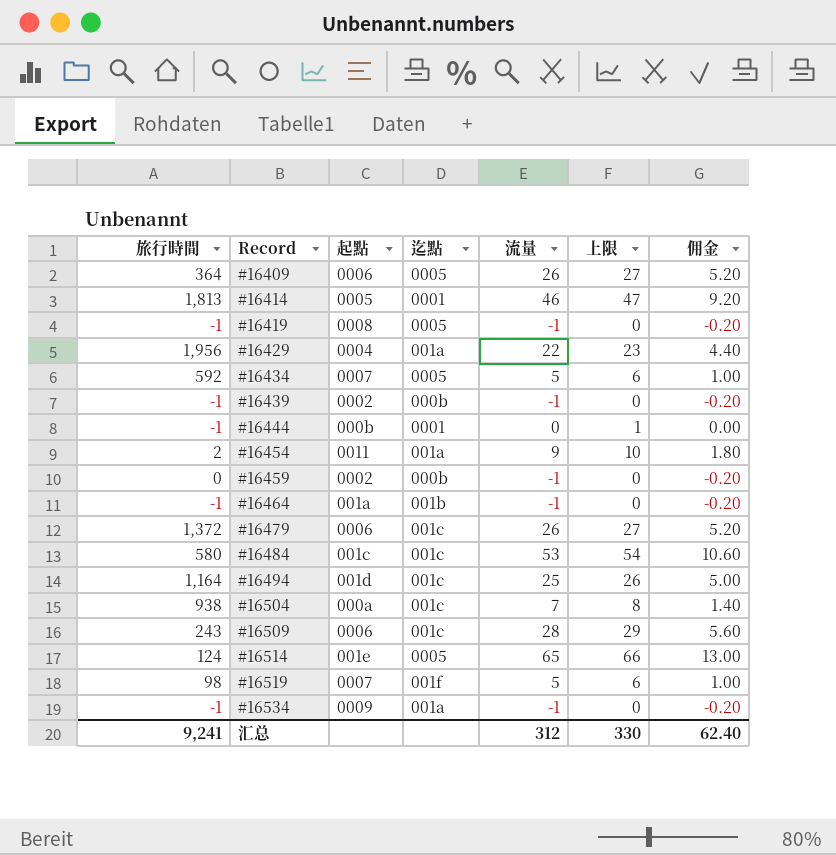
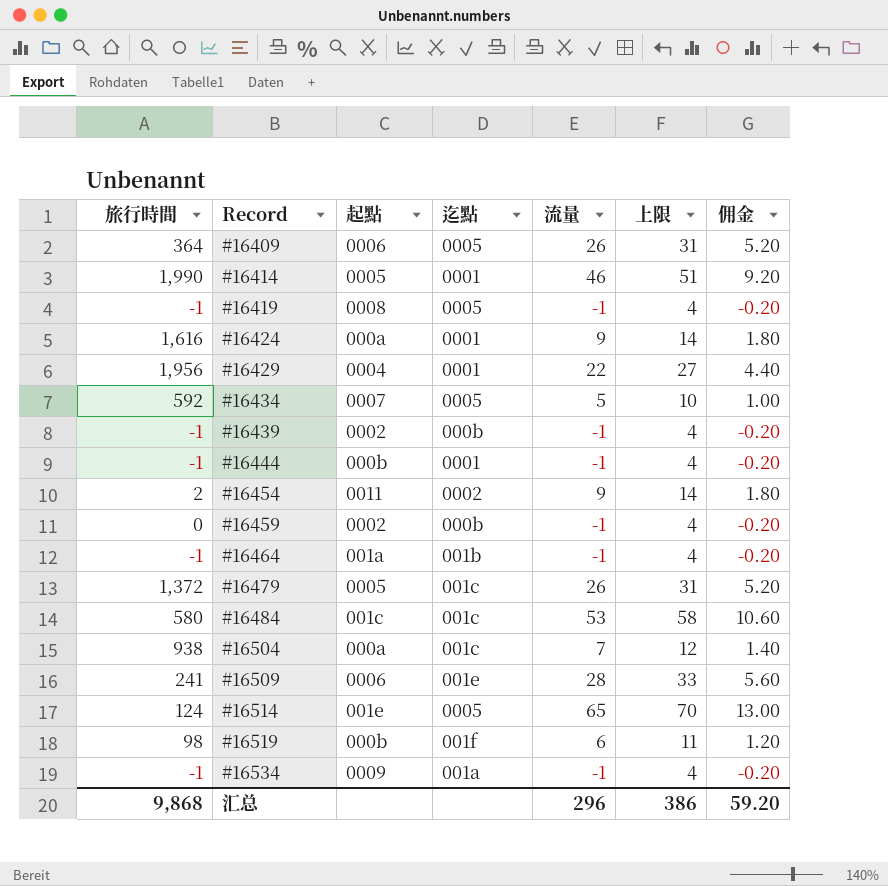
column 上限 | formula: [流量] + 1 -> [流量] + 5
row #16494: 1,164 | 001d | 001c | 25 | 26 | 5.00 -> none
#16414 | 旅行時間: 1,813 -> 1,990
row #16424: none -> 1,616 | 000a | 0001 | 9 | 14 | 1.80
#16429 | 迄點: 001a -> 0001
#16444 | 流量: 0 -> -1
#16444 | 佣金: 0.00 -> -0.20
#16454 | 迄點: 001a -> 0002
#16479 | 起點: 0006 -> 0005
#16509 | 旅行時間: 243 -> 241
#16509 | 迄點: 001c -> 001e
#16519 | 起點: 0007 -> 000b
#16519 | 流量: 5 -> 6
#16519 | 佣金: 1.00 -> 1.20
汇总 | 旅行時間: 9,241 -> 9,868
汇总 | 流量: 312 -> 296
汇总 | 上限: 330 -> 386
汇总 | 佣金: 62.40 -> 59.20

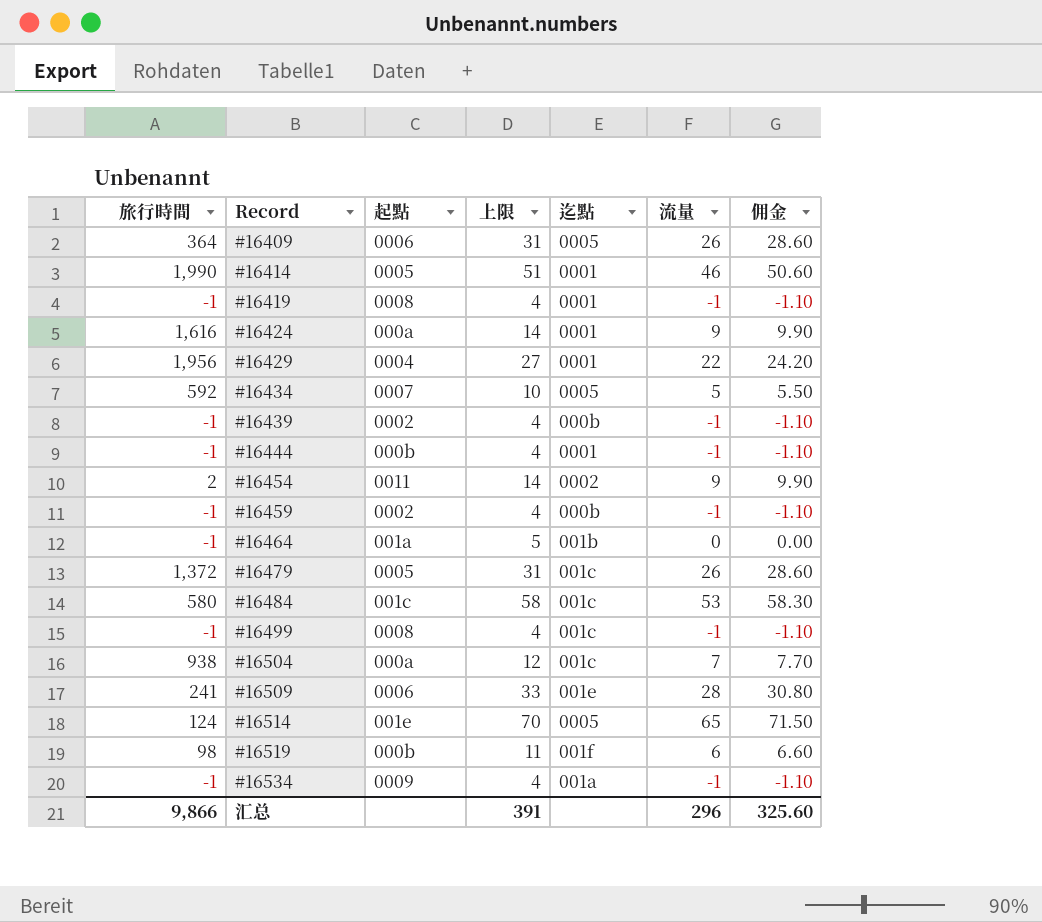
column 上限 | position: 6 -> 4
column 佣金 | formula: [流量] * 0.2 -> [流量] * 1.1
#16419 | 迄點: 0005 -> 0001
#16459 | 旅行時間: 0 -> -1
#16464 | 上限: 4 -> 5
#16464 | 流量: -1 -> 0
row #16499: none -> -1 | 0008 | 4 | 001c | -1 | -1.10
汇总 | 旅行時間: 9,868 -> 9,866
汇总 | 上限: 386 -> 391
汇总 | 佣金: 59.20 -> 325.60

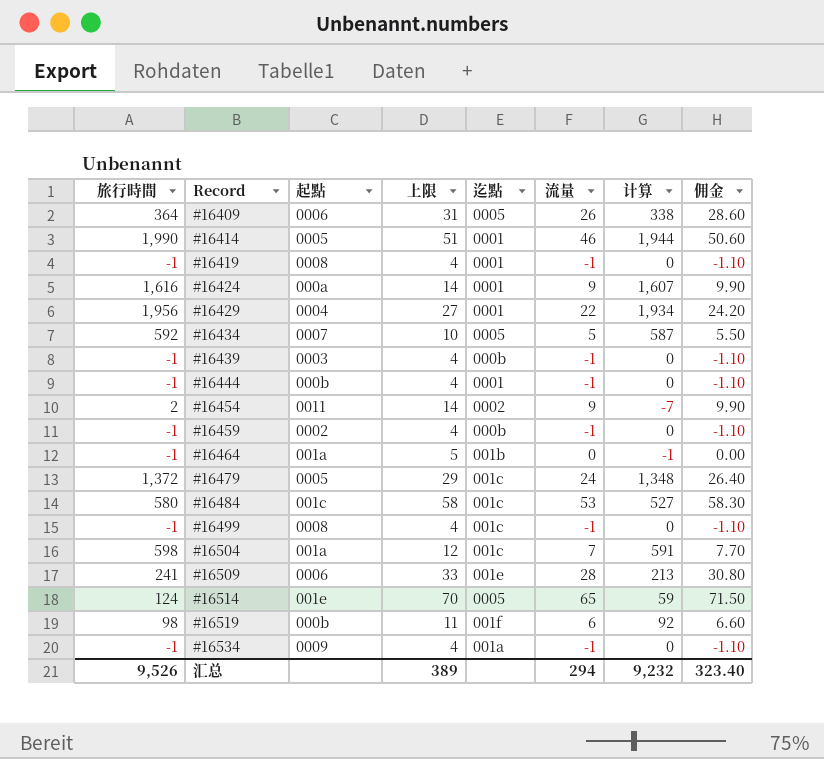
column 计算 | formula: none -> [旅行時間] - [流量]
#16439 | 起點: 0002 -> 0003
#16479 | 上限: 31 -> 29
#16479 | 流量: 26 -> 24
#16479 | 佣金: 28.60 -> 26.40
#16504 | 旅行時間: 938 -> 598
#16504 | 起點: 000a -> 001a
汇总 | 旅行時間: 9,866 -> 9,526
汇总 | 上限: 391 -> 389
汇总 | 流量: 296 -> 294
汇总 | 佣金: 325.60 -> 323.40

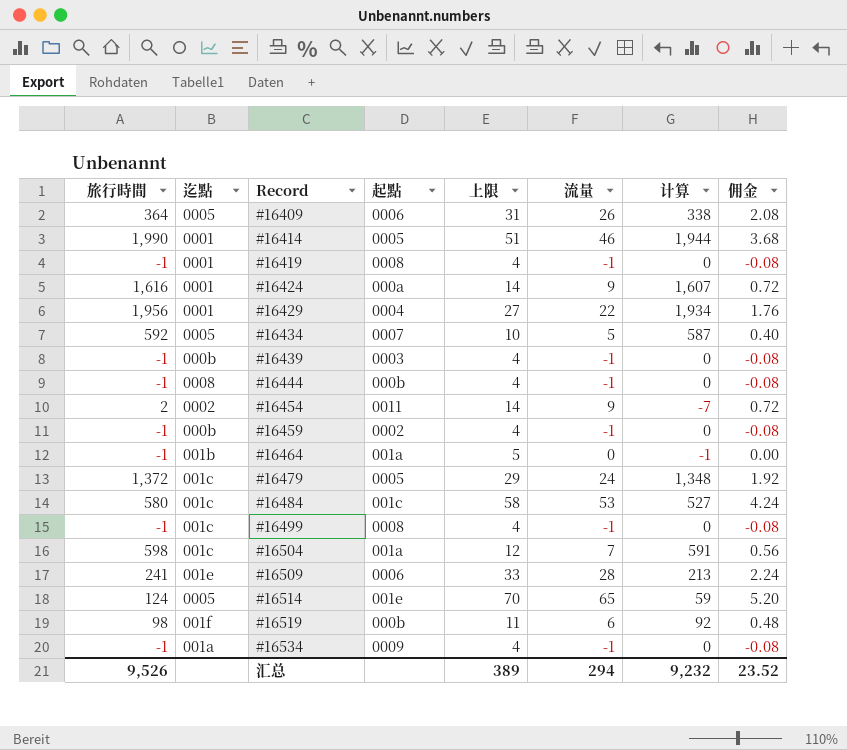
column 迄點 | position: 5 -> 2
column 佣金 | formula: [流量] * 1.1 -> [流量] * 0.08
#16444 | 迄點: 0001 -> 0008
汇总 | 佣金: 323.40 -> 23.52

